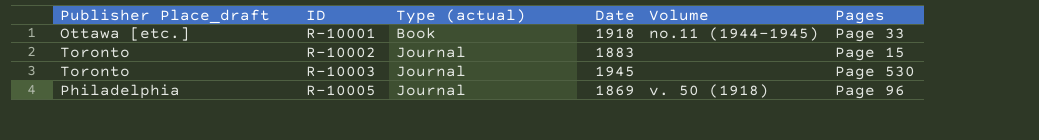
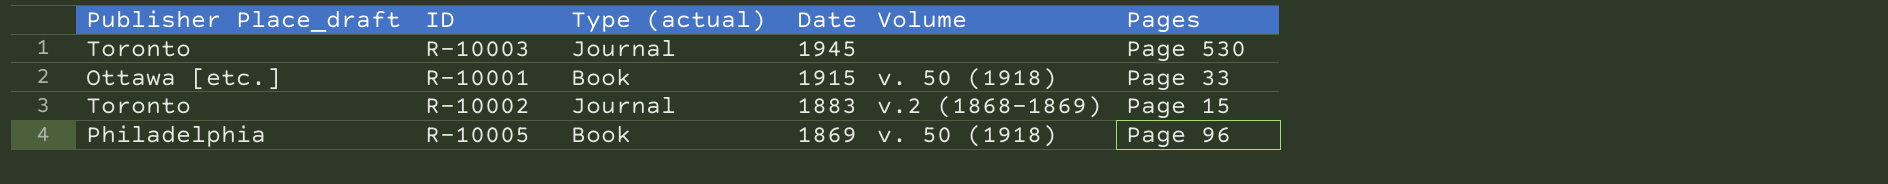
row order: ID ascending -> Date descending
R-10001 | Date: 1918 -> 1915
R-10001 | Volume: no.11 (1944-1945) -> v. 50 (1918)
R-10002 | Volume: none -> v.2 (1868-1869)
R-10005 | Type (actual): Journal -> Book

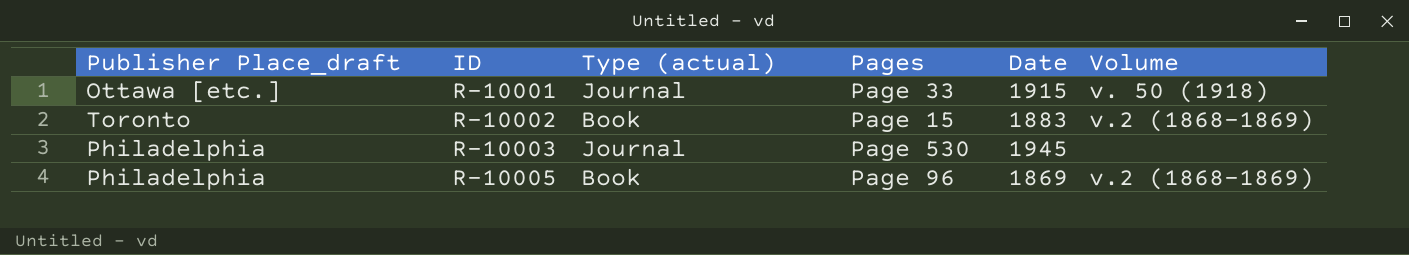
row order: Date descending -> ID ascending
column Pages | position: 6 -> 4
R-10001 | Type (actual): Book -> Journal
R-10002 | Type (actual): Journal -> Book
R-10003 | Publisher Place_draft: Toronto -> Philadelphia
R-10005 | Volume: v. 50 (1918) -> v.2 (1868-1869)

